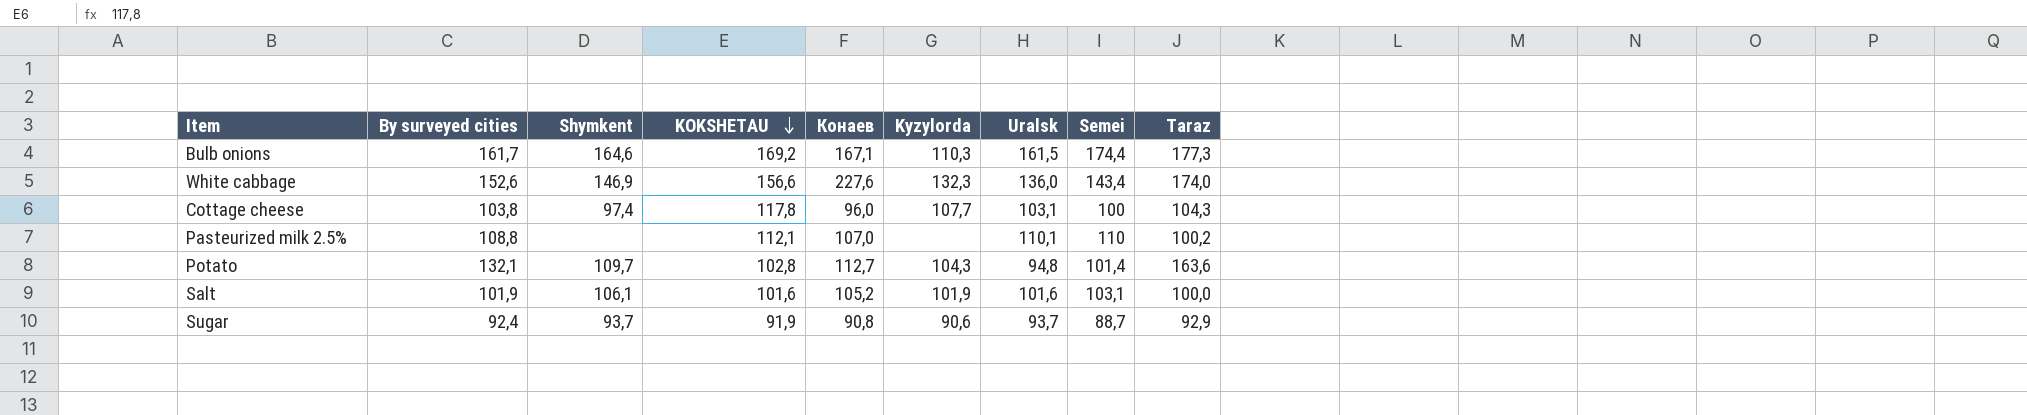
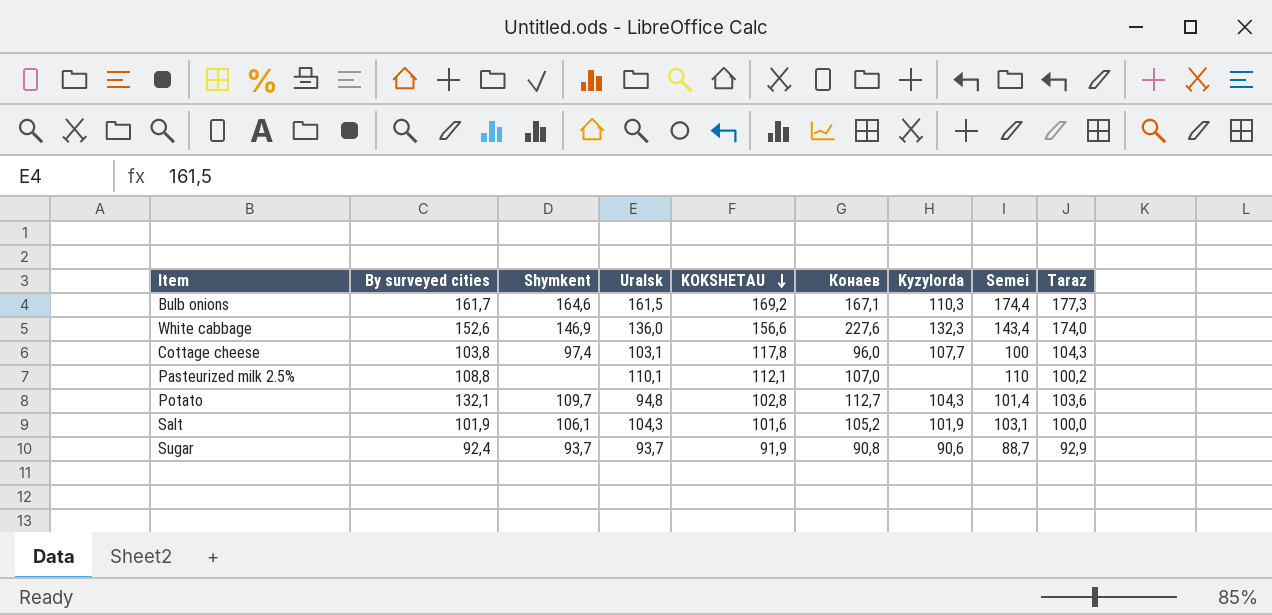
column Uralsk | position: 7 -> 4
Potato | Taraz: 163,6 -> 103,6
Salt | Uralsk: 101,6 -> 104,3

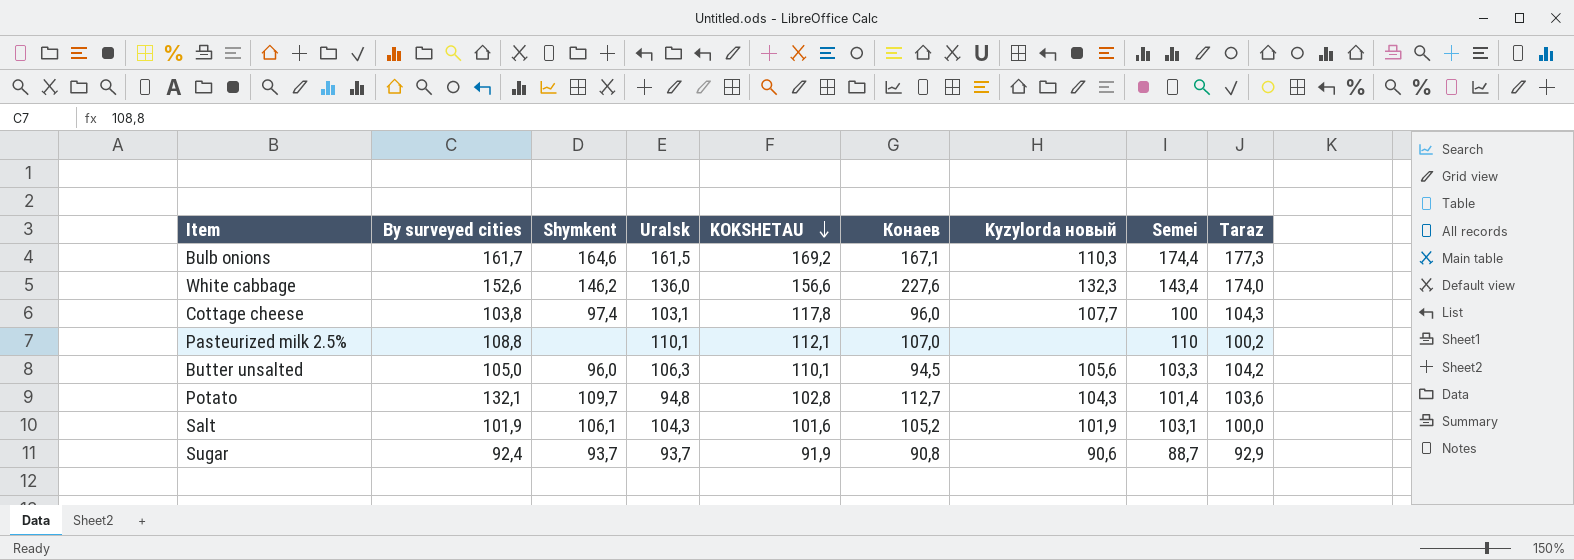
column name: Kyzylorda -> Kyzylorda новый
White cabbage | Shymkent: 146,9 -> 146,2
row Butter unsalted: none -> 105,0 | 96,0 | 106,3 | 110,1 | 94,5 | 105,6 | 103,3 | 104,2

